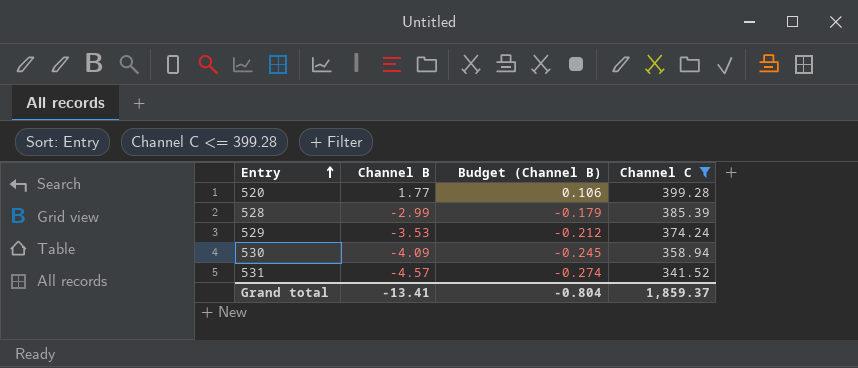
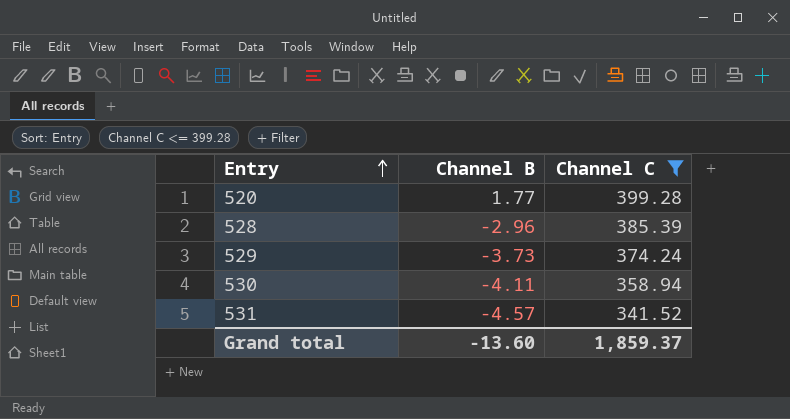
column Budget (Channel B) | formula: [Channel B] * 0.06 -> none
528 | Channel B: -2.99 -> -2.96
529 | Channel B: -3.53 -> -3.73
530 | Channel B: -4.09 -> -4.11
Grand total | Channel B: -13.41 -> -13.60

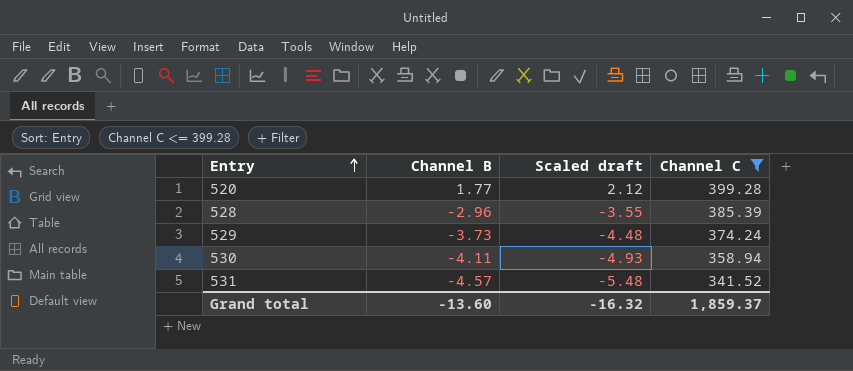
column Scaled draft | formula: none -> [Channel B] * 1.2

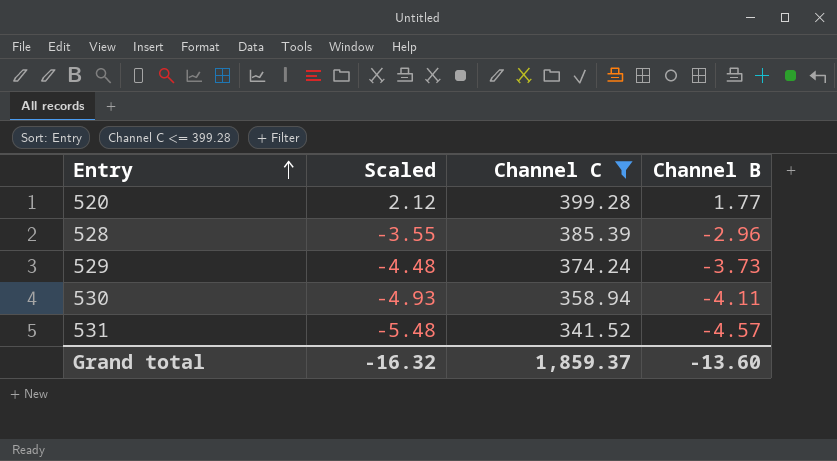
column name: Scaled draft -> Scaled
column Channel B | position: 2 -> 4

